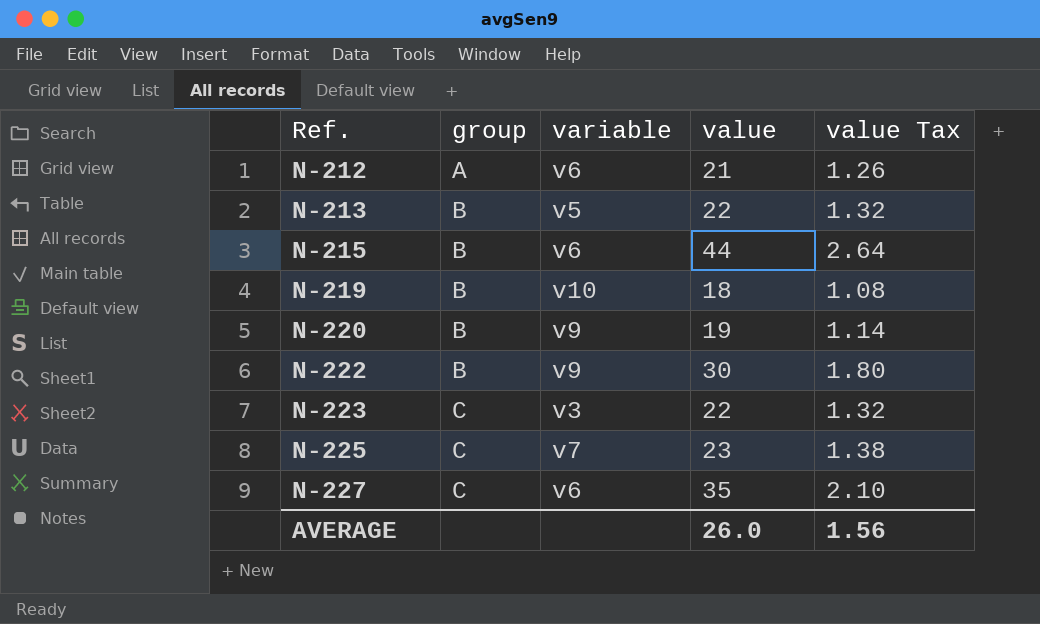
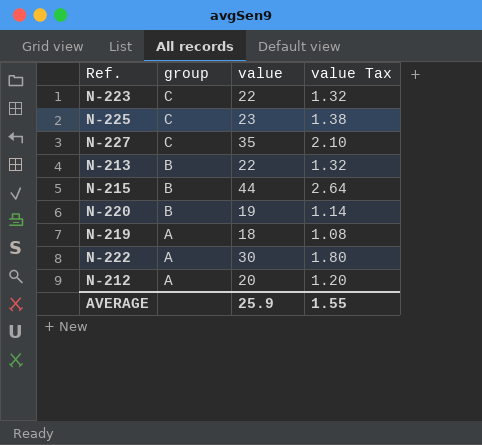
row order: Ref. ascending -> group descending
column variable | position: 3 -> none
N-219 | group: B -> A
N-222 | group: B -> A
N-212 | value: 21 -> 20
N-212 | value Tax: 1.26 -> 1.20
AVERAGE | value: 26.0 -> 25.9
AVERAGE | value Tax: 1.56 -> 1.55

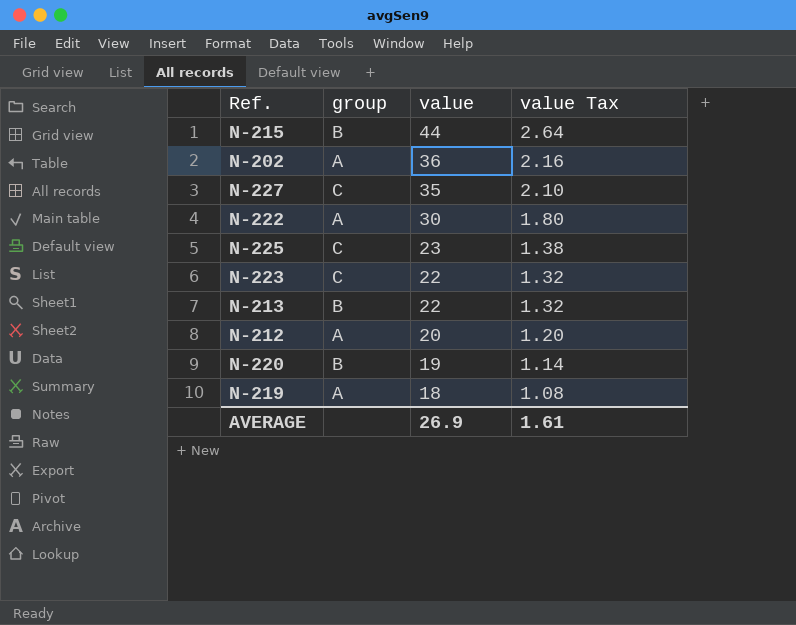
row order: group descending -> value descending
row N-202: none -> A | 36 | 2.16
AVERAGE | value: 25.9 -> 26.9
AVERAGE | value Tax: 1.55 -> 1.61

